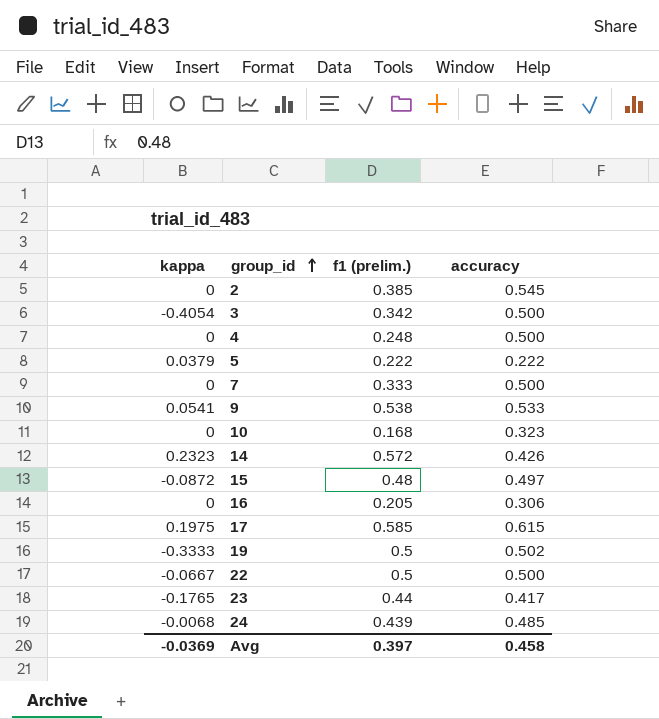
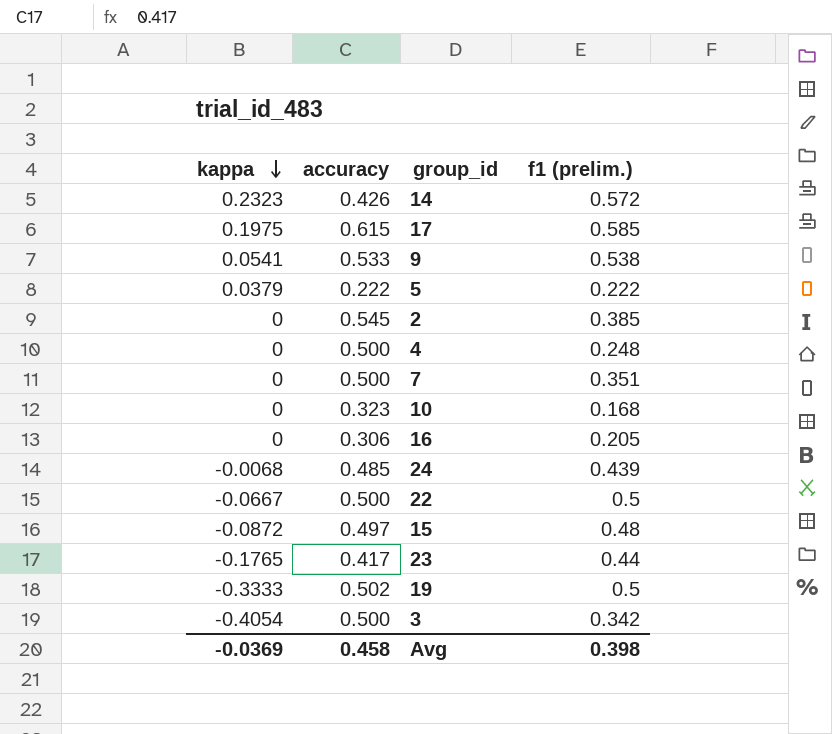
row order: group_id ascending -> kappa descending
column accuracy | position: 4 -> 2
7 | f1 (prelim.): 0.333 -> 0.351
Avg | f1 (prelim.): 0.397 -> 0.398

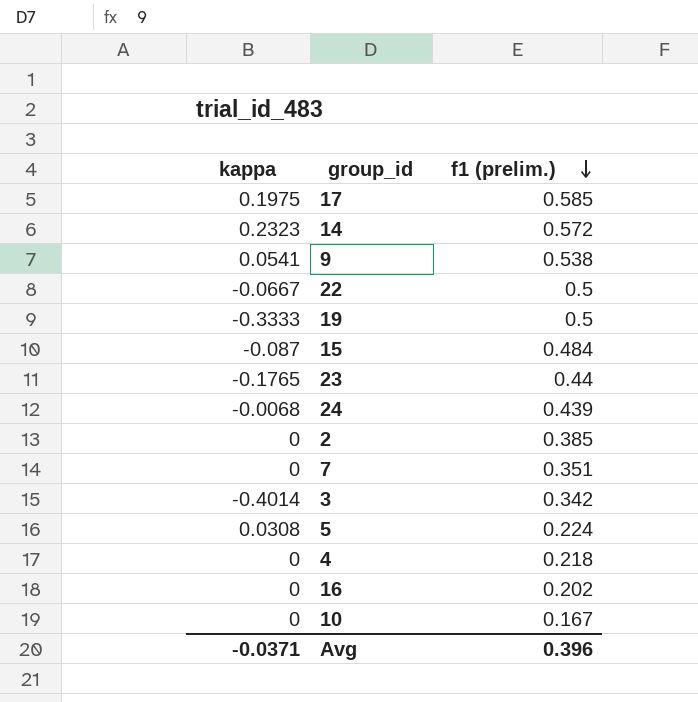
row order: kappa descending -> f1 (prelim.) descending
column accuracy | position: 2 -> none
15 | kappa: -0.0872 -> -0.087
15 | f1 (prelim.): 0.48 -> 0.484
3 | kappa: -0.4054 -> -0.4014
5 | kappa: 0.0379 -> 0.0308
5 | f1 (prelim.): 0.222 -> 0.224
4 | f1 (prelim.): 0.248 -> 0.218
16 | f1 (prelim.): 0.205 -> 0.202
10 | f1 (prelim.): 0.168 -> 0.167
Avg | kappa: -0.0369 -> -0.0371
Avg | f1 (prelim.): 0.398 -> 0.396

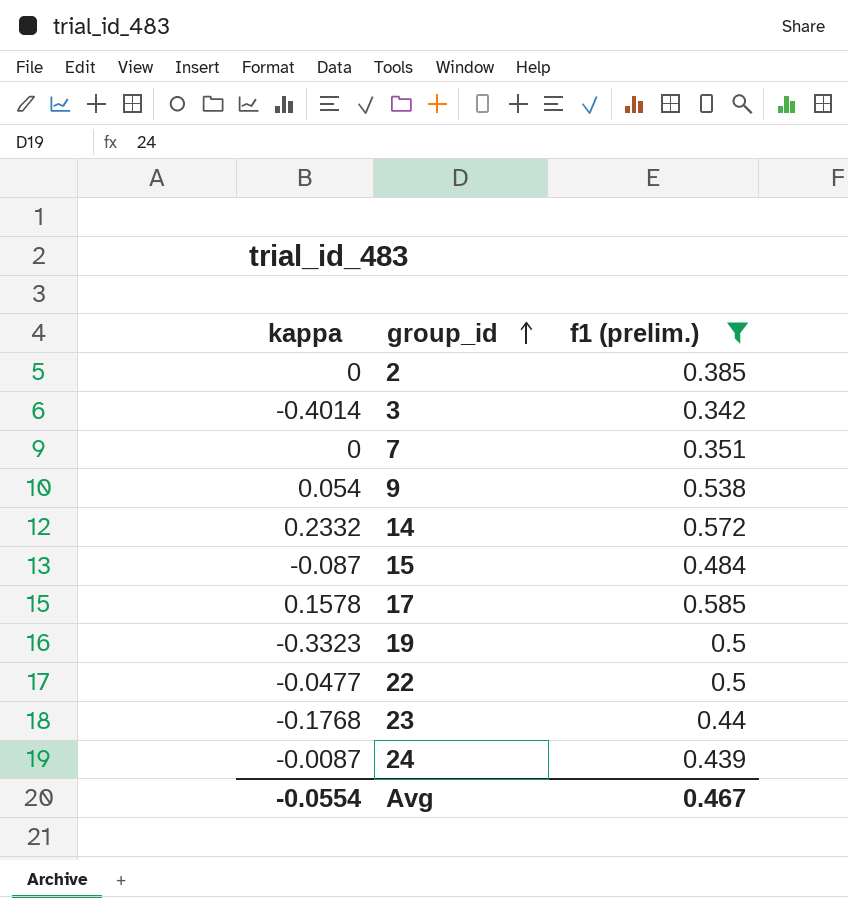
filter: none -> f1 (prelim.) >= 0.342
row order: f1 (prelim.) descending -> group_id ascending
9 | kappa: 0.0541 -> 0.054
14 | kappa: 0.2323 -> 0.2332
17 | kappa: 0.1975 -> 0.1578
19 | kappa: -0.3333 -> -0.3323
22 | kappa: -0.0667 -> -0.0477
23 | kappa: -0.1765 -> -0.1768
24 | kappa: -0.0068 -> -0.0087
Avg | kappa: -0.0371 -> -0.0554
Avg | f1 (prelim.): 0.396 -> 0.467

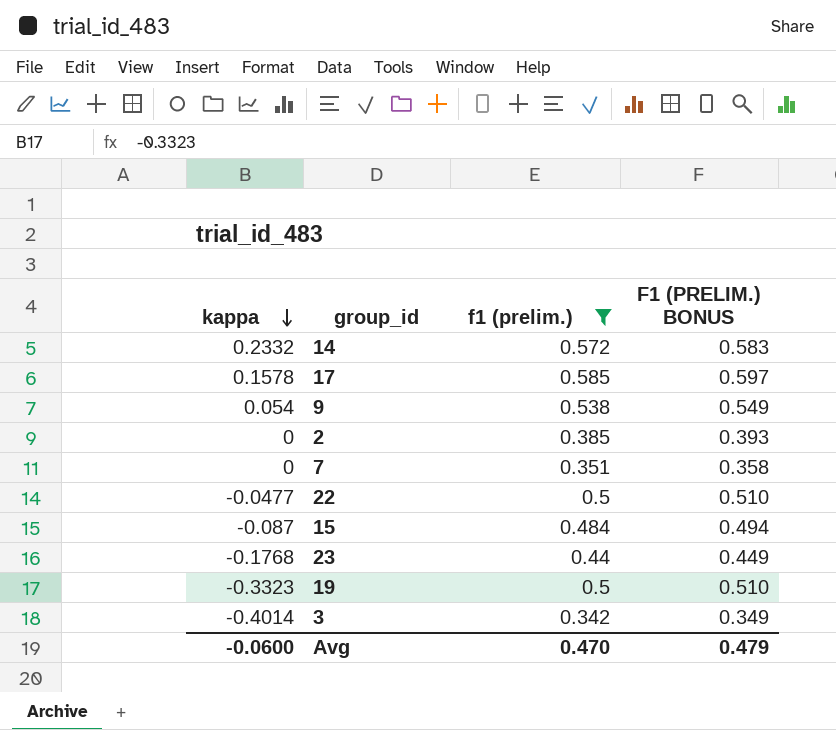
row order: group_id ascending -> kappa descending
column F1 (PRELIM.) BONUS | formula: none -> [f1 (prelim.)] * 1.02
row 24: -0.0087 | 0.439 -> none
Avg | kappa: -0.0554 -> -0.0600
Avg | f1 (prelim.): 0.467 -> 0.470

